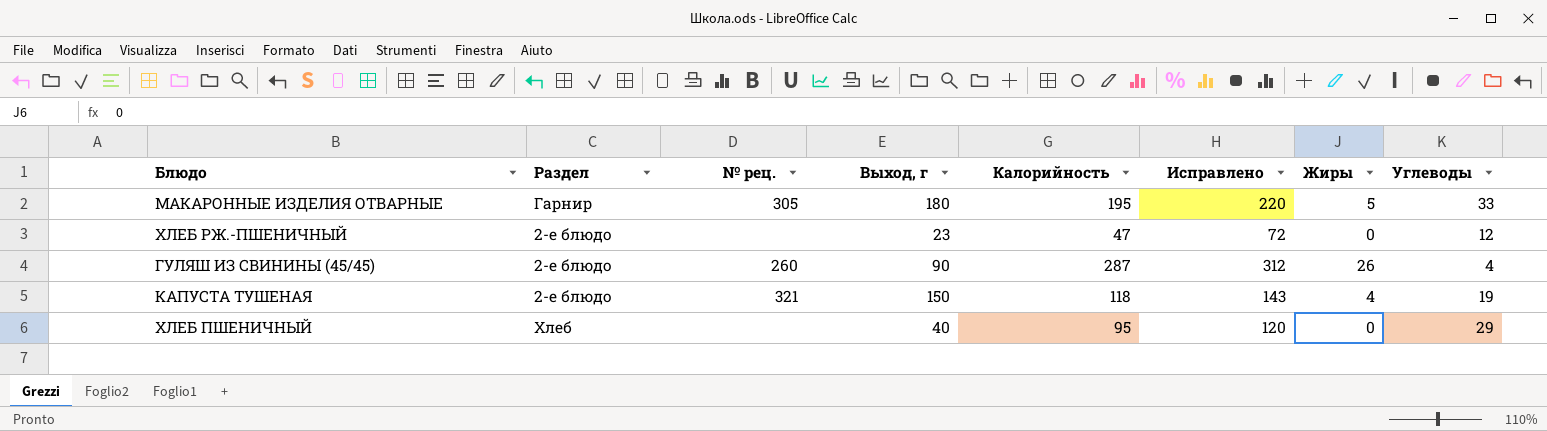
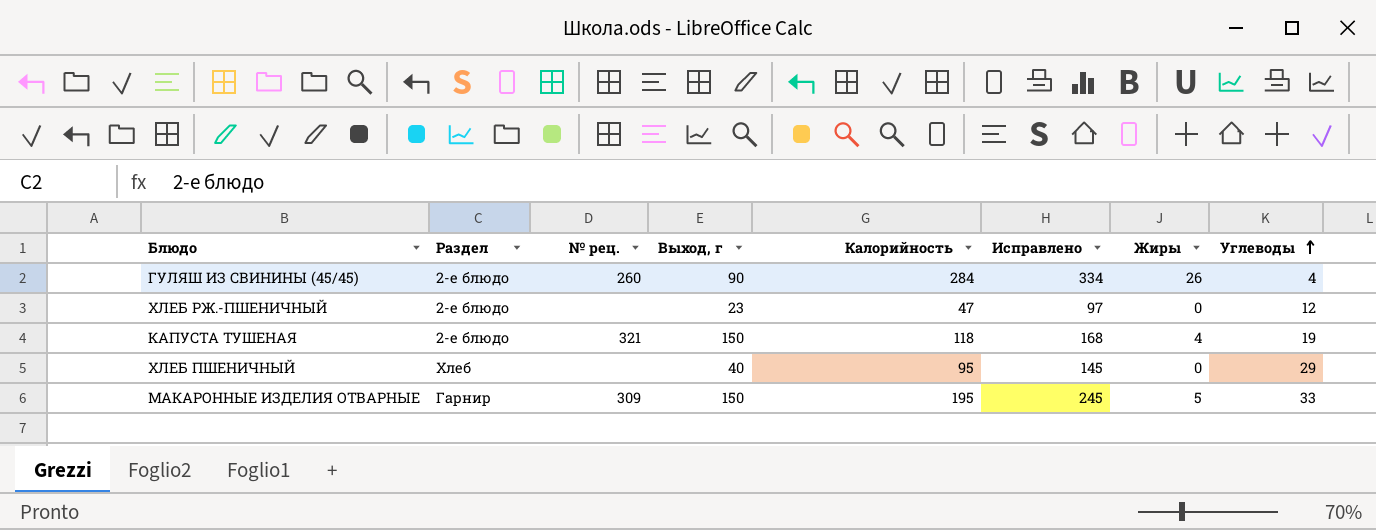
row order: none -> Углеводы ascending
column Исправлено | formula: [Калорийность] + 25 -> [Калорийность] + 50
ГУЛЯШ ИЗ СВИНИНЫ (45/45) | Калорийность: 287 -> 284
МАКАРОННЫЕ ИЗДЕЛИЯ ОТВАРНЫЕ | № рец.: 305 -> 309
МАКАРОННЫЕ ИЗДЕЛИЯ ОТВАРНЫЕ | Выход, г: 180 -> 150

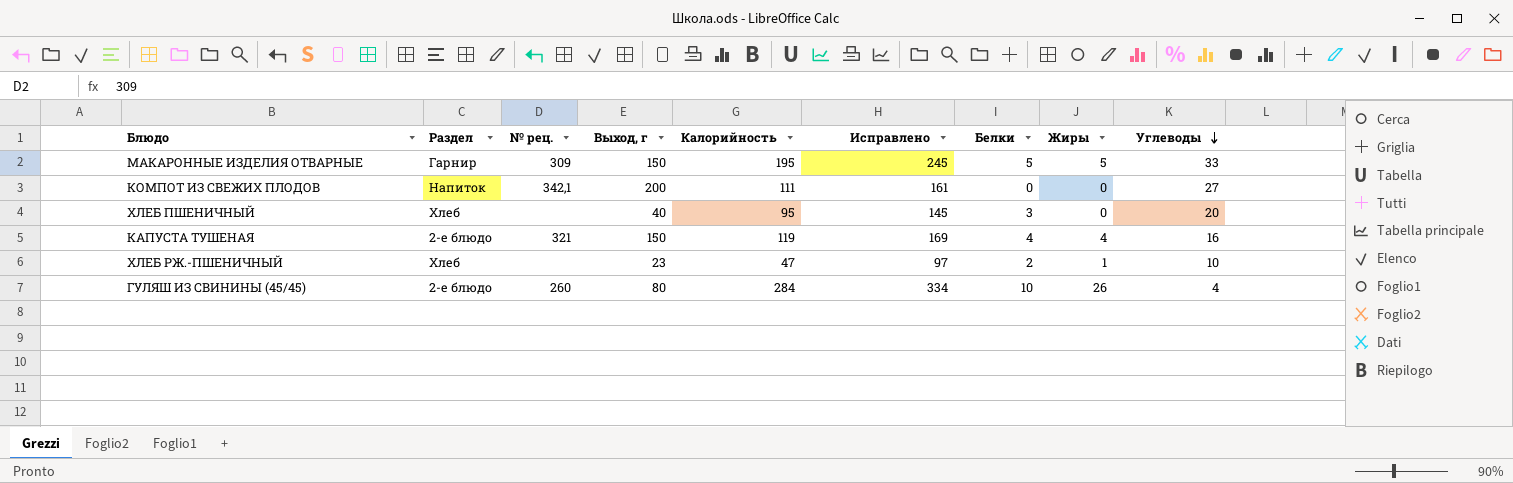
row order: Углеводы ascending -> Углеводы descending
column Белки | position: none -> 7
row КОМПОТ ИЗ СВЕЖИХ ПЛОДОВ: none -> Напиток | 342,1 | 200 | 111 | 161 | 0 | 0 | 27
ХЛЕБ ПШЕНИЧНЫЙ | Углеводы: 29 -> 20
КАПУСТА ТУШЕНАЯ | Калорийность: 118 -> 119
КАПУСТА ТУШЕНАЯ | Исправлено: 168 -> 169
КАПУСТА ТУШЕНАЯ | Углеводы: 19 -> 16
ХЛЕБ РЖ.-ПШЕНИЧНЫЙ | Раздел: 2-е блюдо -> Хлеб
ХЛЕБ РЖ.-ПШЕНИЧНЫЙ | Жиры: 0 -> 1
ХЛЕБ РЖ.-ПШЕНИЧНЫЙ | Углеводы: 12 -> 10
ГУЛЯШ ИЗ СВИНИНЫ (45/45) | Выход, г: 90 -> 80

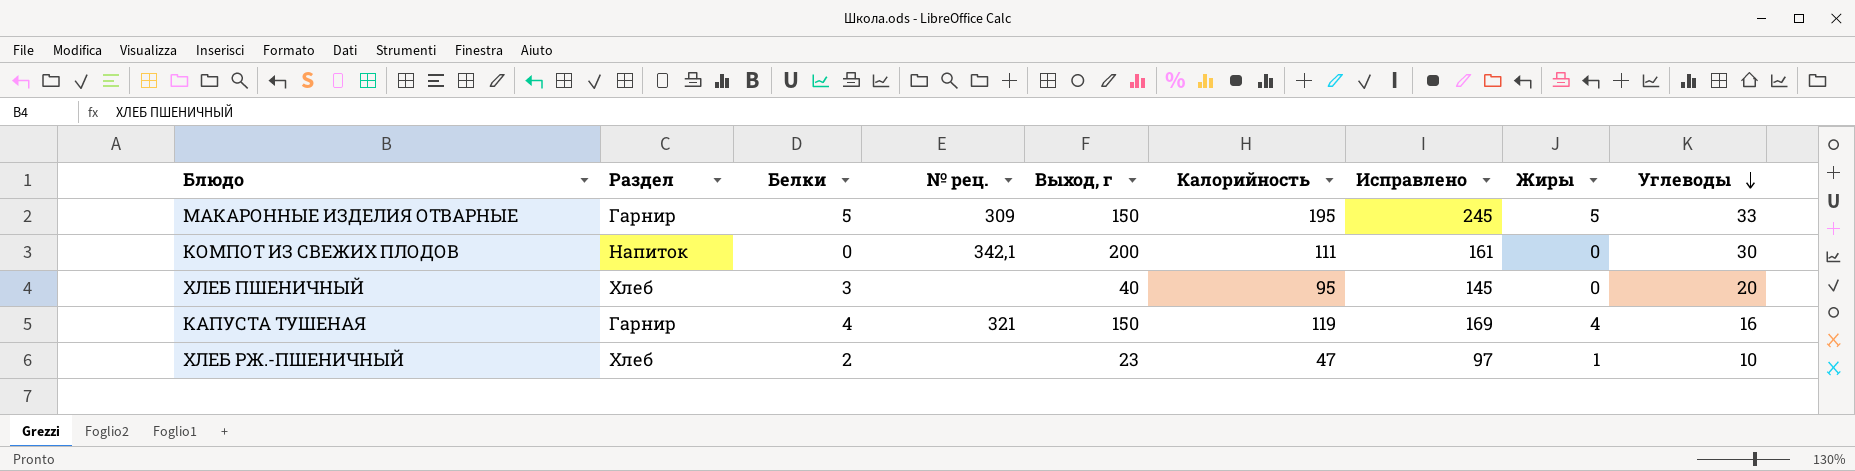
column Белки | position: 7 -> 3
row ГУЛЯШ ИЗ СВИНИНЫ (45/45): 2-е блюдо | 260 | 80 | 284 | 334 | 10 | 26 | 4 -> none
КОМПОТ ИЗ СВЕЖИХ ПЛОДОВ | Углеводы: 27 -> 30
КАПУСТА ТУШЕНАЯ | Раздел: 2-е блюдо -> Гарнир

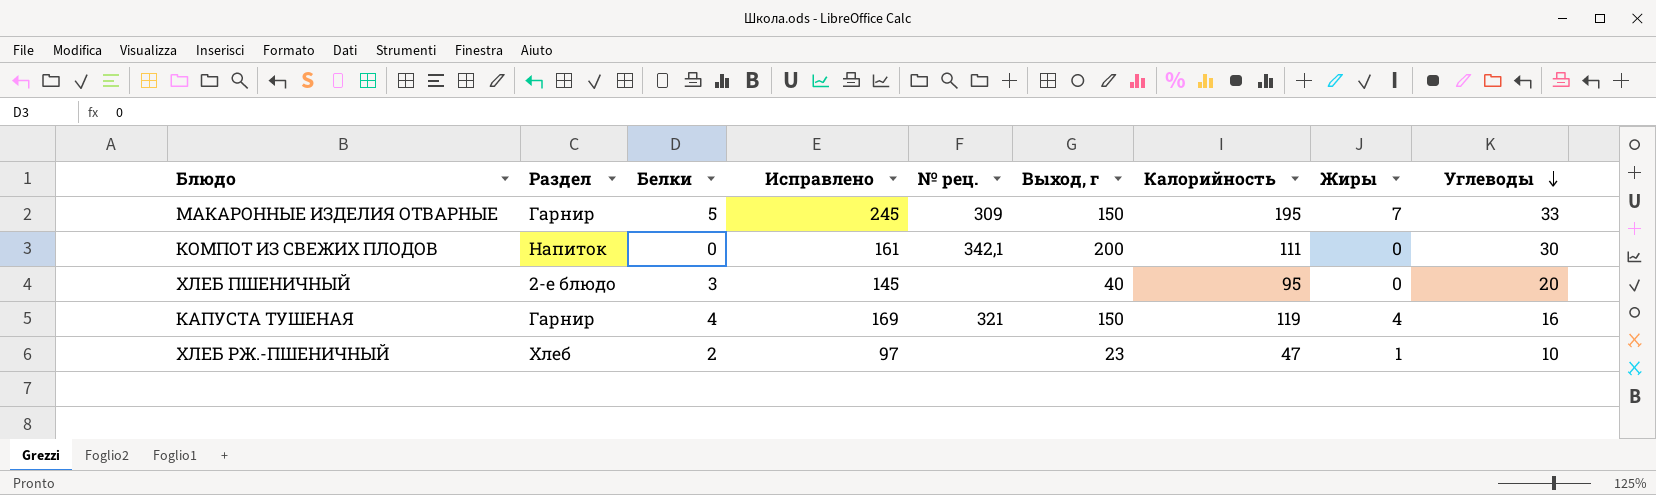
column Исправлено | position: 7 -> 4
МАКАРОННЫЕ ИЗДЕЛИЯ ОТВАРНЫЕ | Жиры: 5 -> 7
ХЛЕБ ПШЕНИЧНЫЙ | Раздел: Хлеб -> 2-е блюдо

